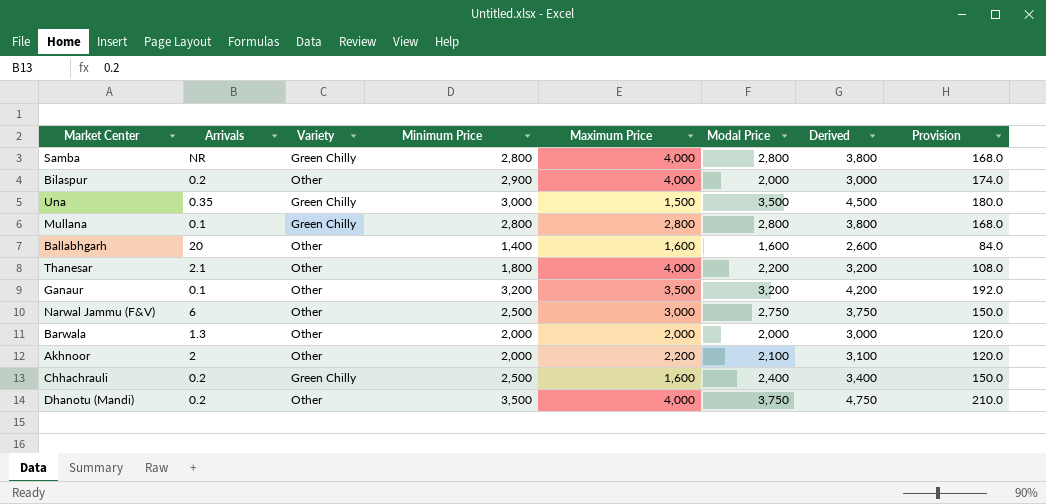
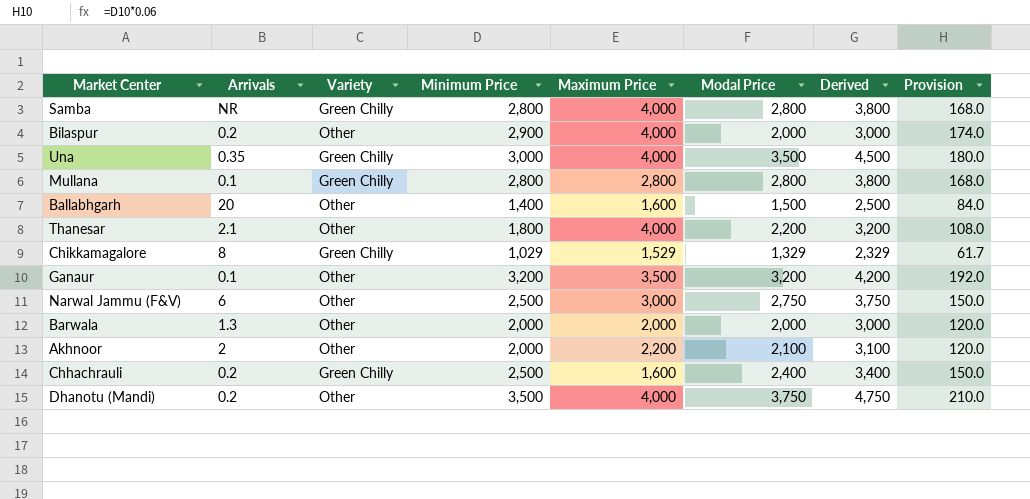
Una | Maximum Price: 1,500 -> 4,000
Ballabhgarh | Modal Price: 1,600 -> 1,500
Ballabhgarh | Derived: 2,600 -> 2,500
row Chikkamagalore: none -> 8 | Green Chilly | 1,029 | 1,529 | 1,329 | 2,329 | 61.7

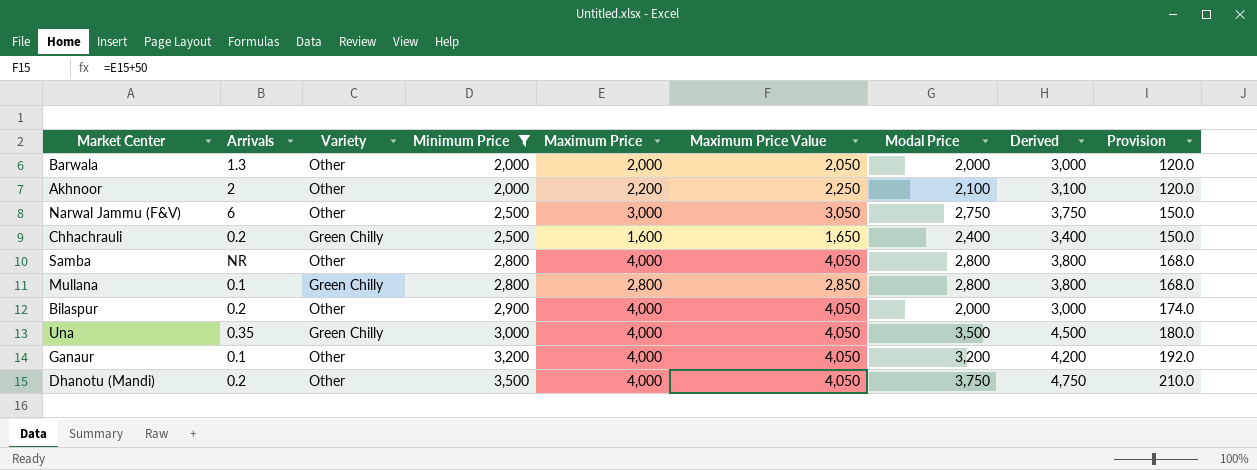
filter: none -> Minimum Price >= 2,000
row order: none -> Minimum Price ascending
column Maximum Price Value | formula: none -> [Maximum Price] + 50
Samba | Variety: Green Chilly -> Other
Ganaur | Maximum Price: 3,500 -> 4,000

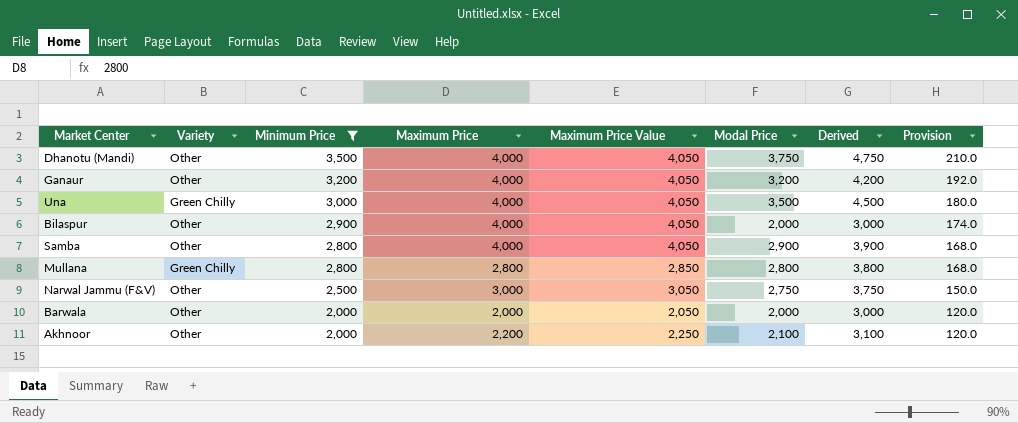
row order: Minimum Price ascending -> Minimum Price descending
column Arrivals | position: 2 -> none
row Chhachrauli: 0.2 | Green Chilly | 2,500 | 1,600 | 1,650 | 2,400 | 3,400 | 150.0 -> none
Samba | Modal Price: 2,800 -> 2,900
Samba | Derived: 3,800 -> 3,900

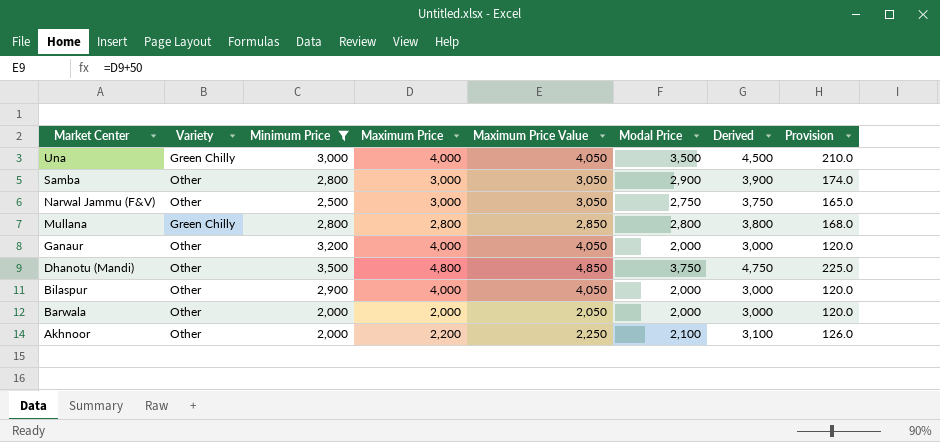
row order: Minimum Price descending -> Market Center descending
column Provision | formula: [Minimum Price] * 0.06 -> [Modal Price] * 0.06
Samba | Maximum Price: 4,000 -> 3,000
Samba | Maximum Price Value: 4,050 -> 3,050
Ganaur | Modal Price: 3,200 -> 2,000
Ganaur | Derived: 4,200 -> 3,000
Dhanotu (Mandi) | Maximum Price: 4,000 -> 4,800
Dhanotu (Mandi) | Maximum Price Value: 4,050 -> 4,850

